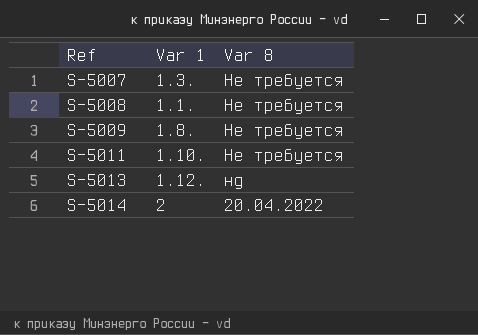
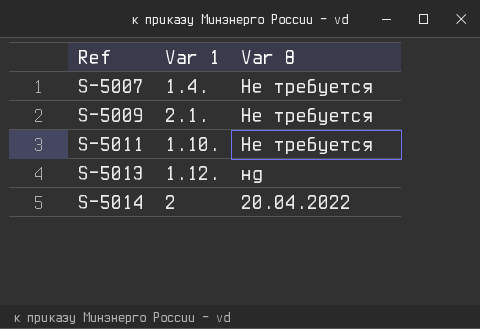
row S-5008: 1.1. | Не требуется -> none
S-5007 | Var 1: 1.3. -> 1.4.
S-5009 | Var 1: 1.8. -> 2.1.

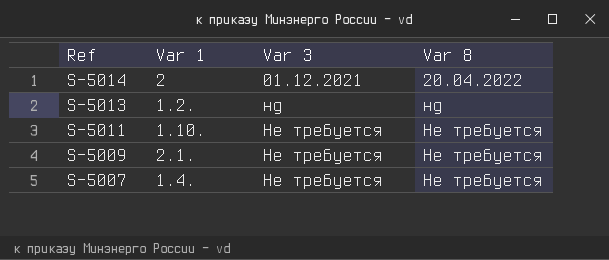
row order: Ref ascending -> Ref descending
column Var 3 | position: none -> 3
S-5013 | Var 1: 1.12. -> 1.2.

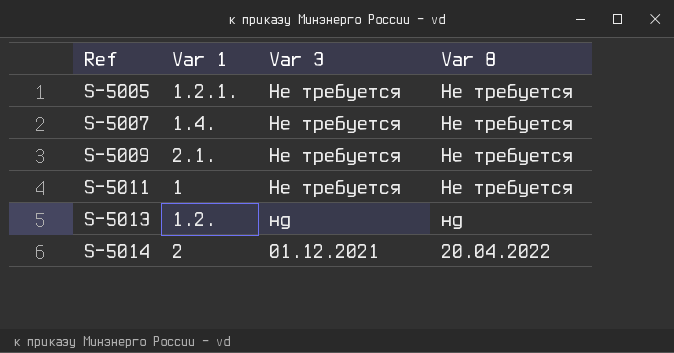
row order: Ref descending -> Ref ascending
row S-5005: none -> 1.2.1. | Не требуется | Не требуется
S-5011 | Var 1: 1.10. -> 1

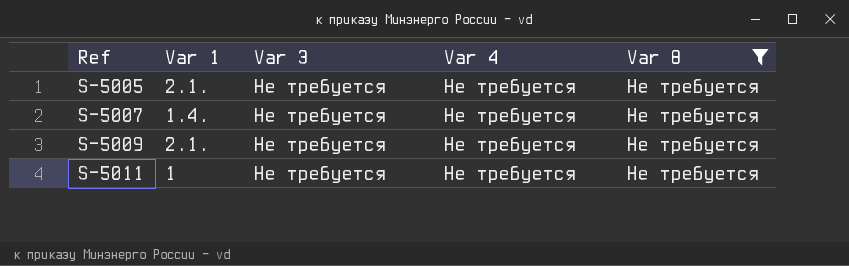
filter: none -> Var 8 = Не требуется
column Var 4 | position: none -> 4
S-5005 | Var 1: 1.2.1. -> 2.1.

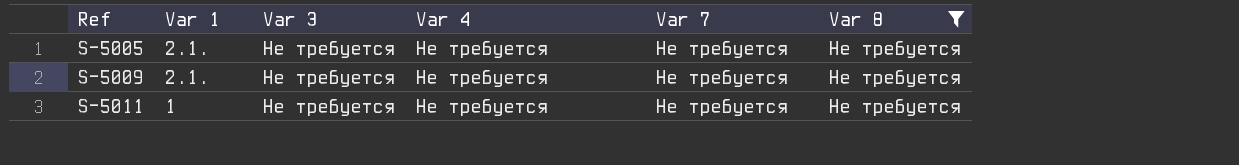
column Var 7 | position: none -> 5
row S-5007: 1.4. | Не требуется | Не требуется | Не требуется -> none

